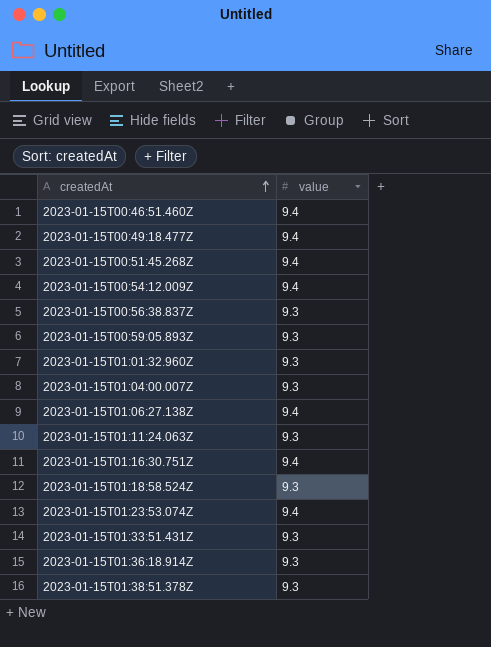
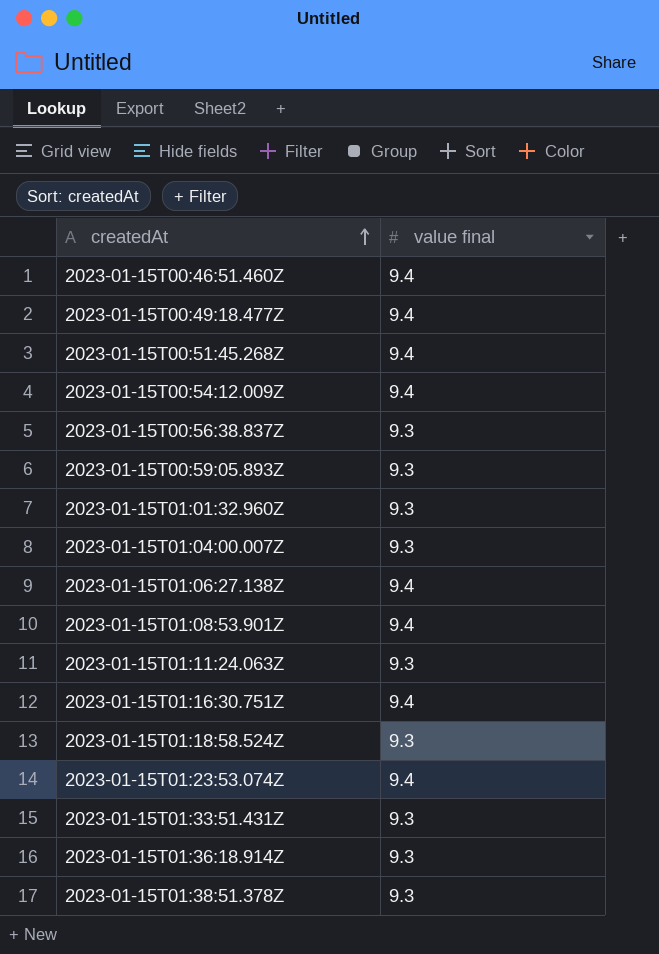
column name: value -> value final
row 2023-01-15T01:08:53.901Z: none -> 9.4

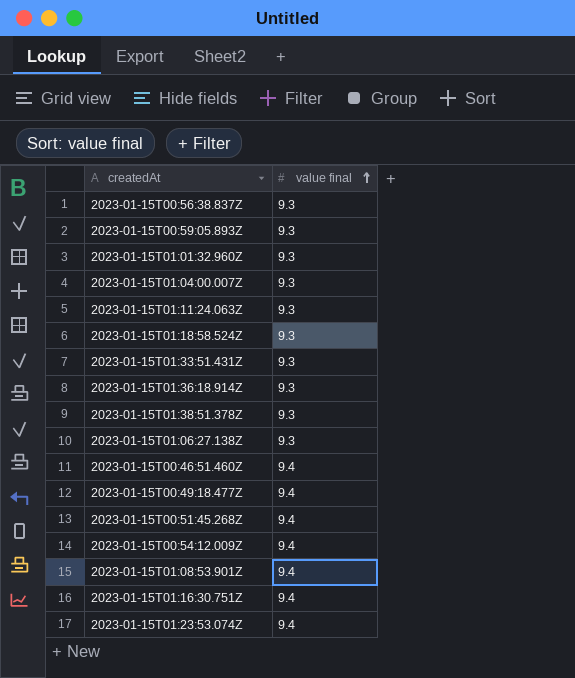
row order: createdAt ascending -> value final ascending
2023-01-15T01:06:27.138Z | value final: 9.4 -> 9.3

